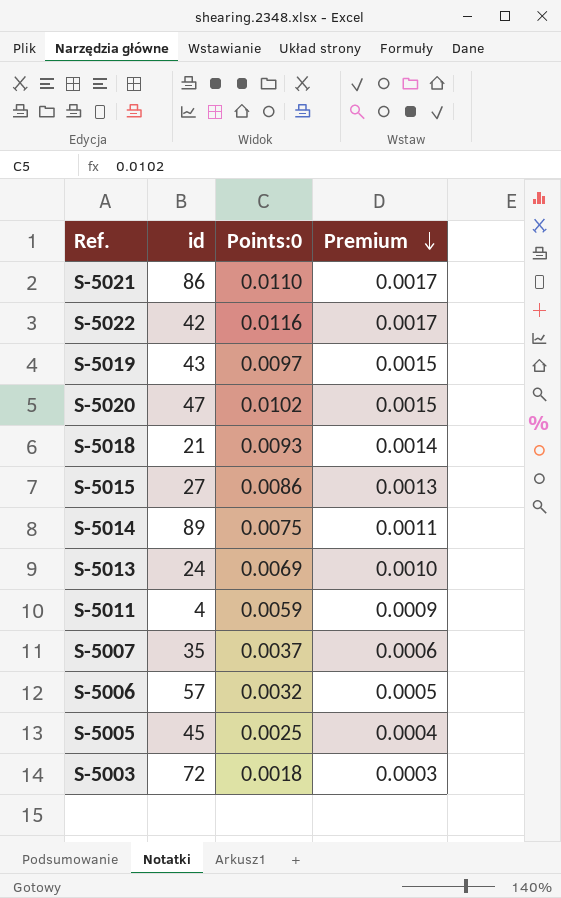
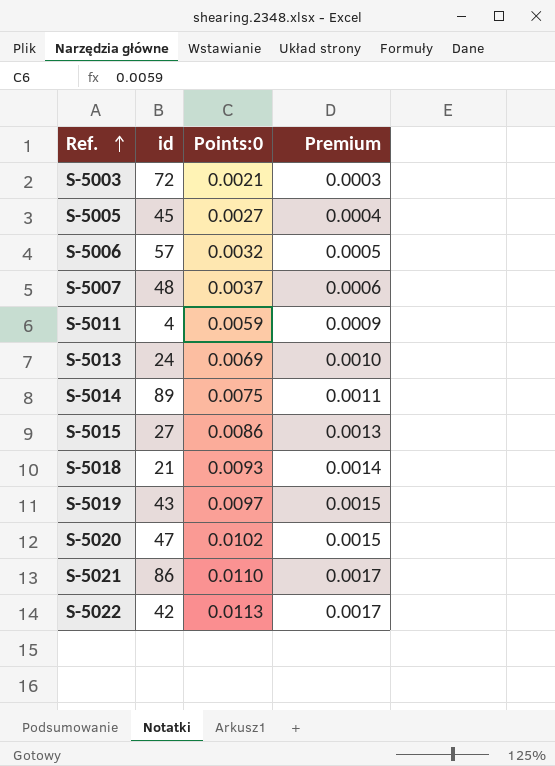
row order: Premium descending -> Ref. ascending
S-5003 | Points:0: 0.0018 -> 0.0021
S-5005 | Points:0: 0.0025 -> 0.0027
S-5007 | id: 35 -> 48
S-5022 | Points:0: 0.0116 -> 0.0113

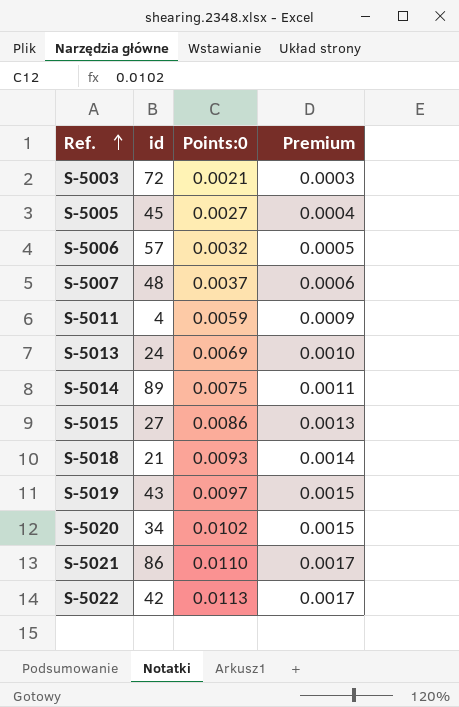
S-5020 | id: 47 -> 34

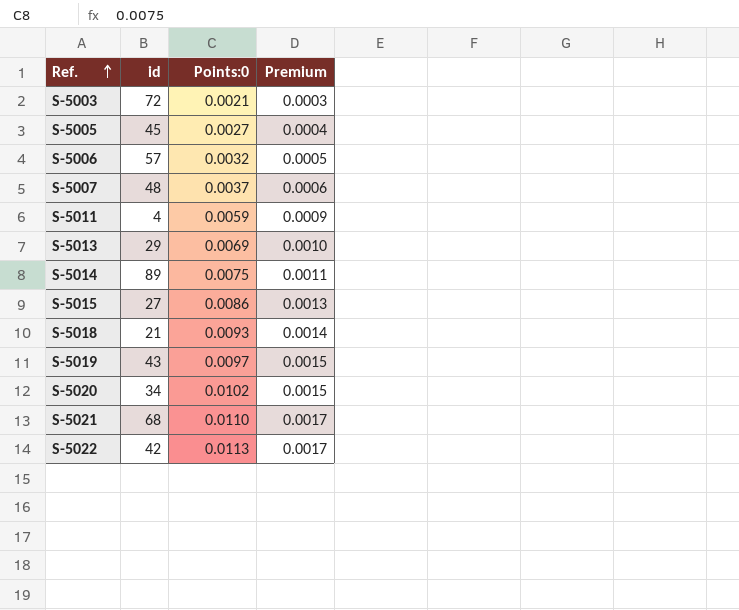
S-5013 | id: 24 -> 29
S-5021 | id: 86 -> 68

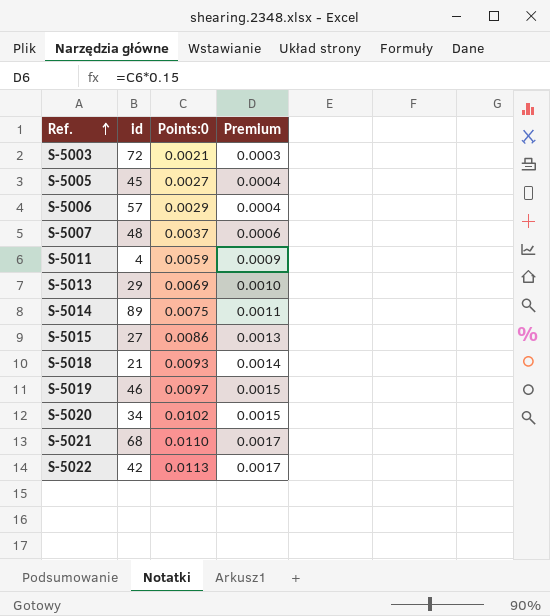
S-5006 | Points:0: 0.0032 -> 0.0029
S-5006 | Premium: 0.0005 -> 0.0004
S-5019 | id: 43 -> 46

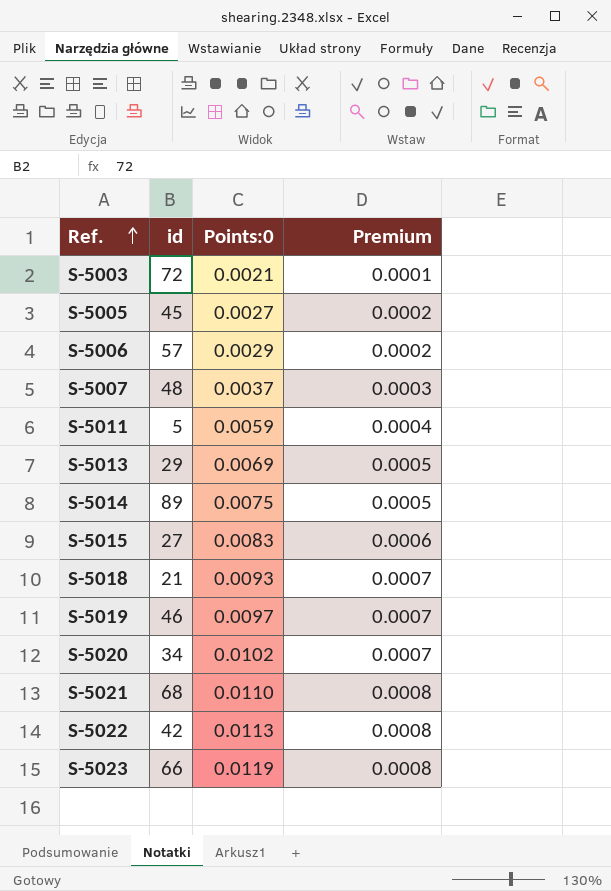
column Premium | formula: [Points:0] * 0.15 -> [Points:0] * 0.07
S-5011 | id: 4 -> 5
S-5015 | Points:0: 0.0086 -> 0.0083
row S-5023: none -> 66 | 0.0119 | 0.0008

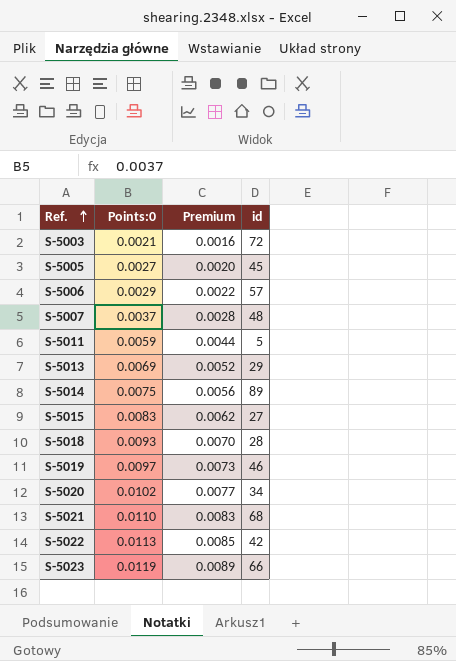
column Premium | formula: [Points:0] * 0.07 -> [Points:0] * 0.75
column id | position: 2 -> 4
S-5018 | id: 21 -> 28

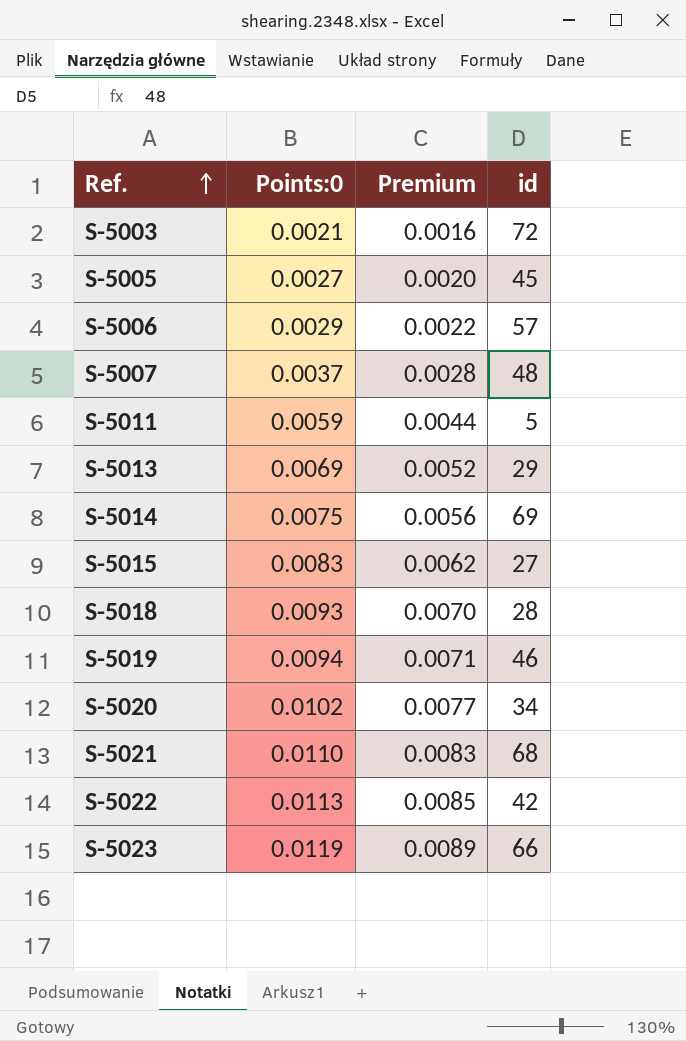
S-5014 | id: 89 -> 69
S-5019 | Points:0: 0.0097 -> 0.0094
S-5019 | Premium: 0.0073 -> 0.0071

